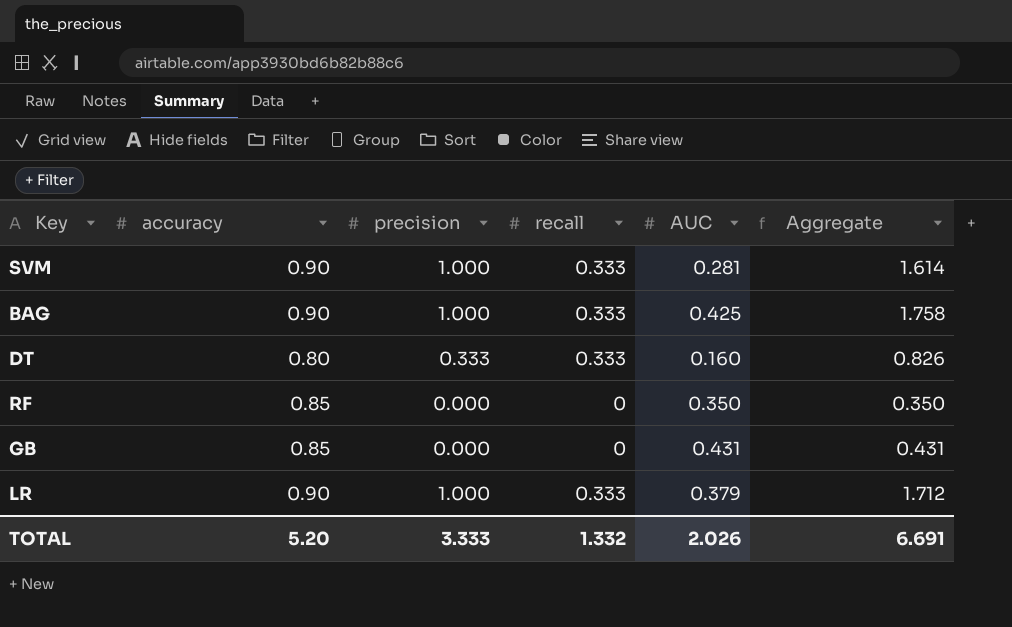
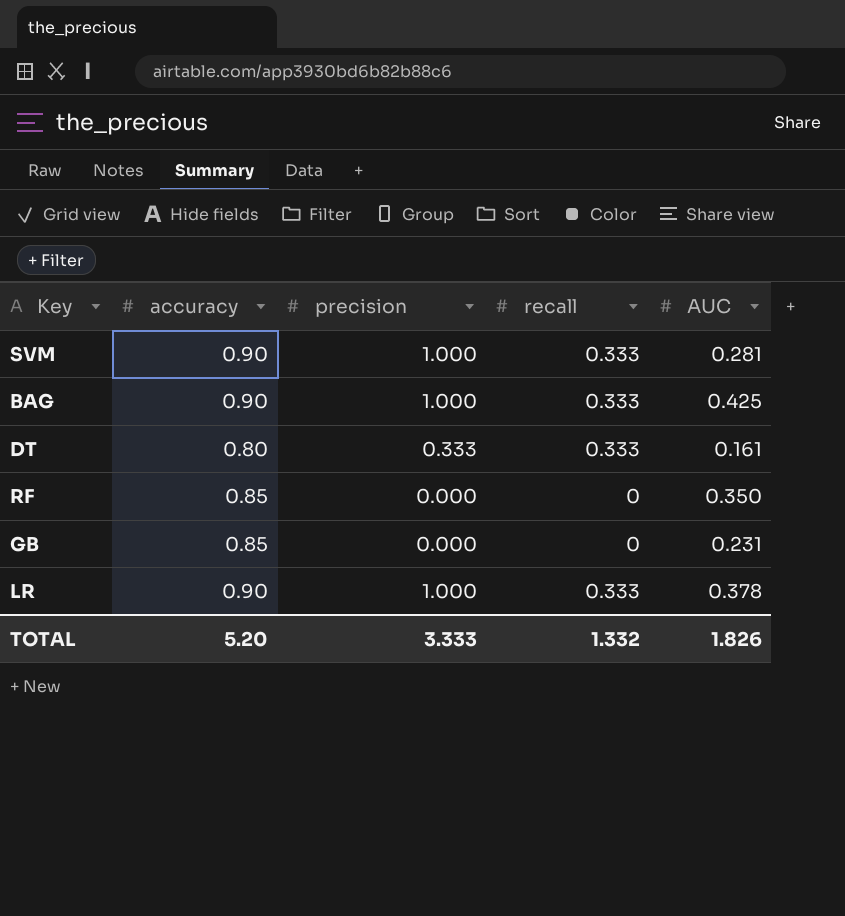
column Aggregate | formula: [precision] + [recall] + [AUC] -> none
DT | AUC: 0.160 -> 0.161
GB | AUC: 0.431 -> 0.231
LR | AUC: 0.379 -> 0.378
TOTAL | AUC: 2.026 -> 1.826

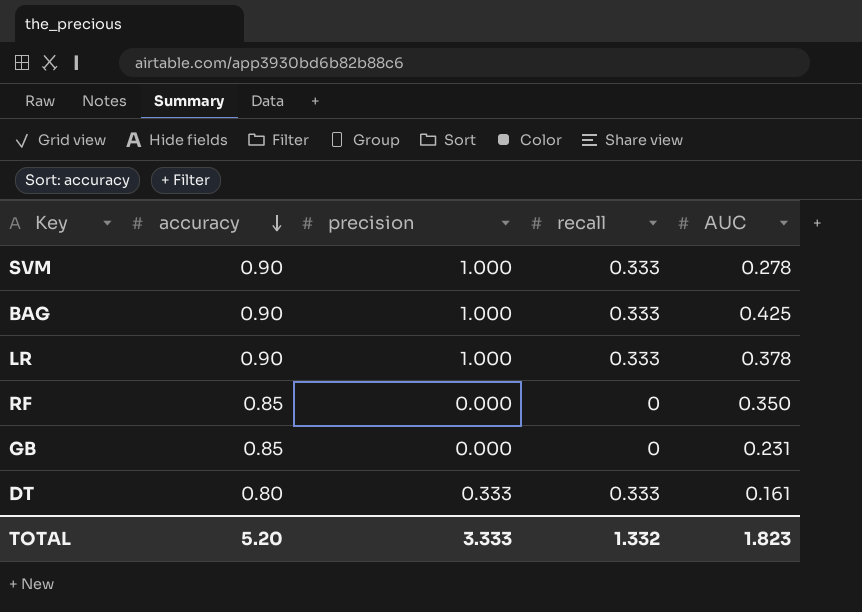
row order: none -> accuracy descending
SVM | AUC: 0.281 -> 0.278
TOTAL | AUC: 1.826 -> 1.823

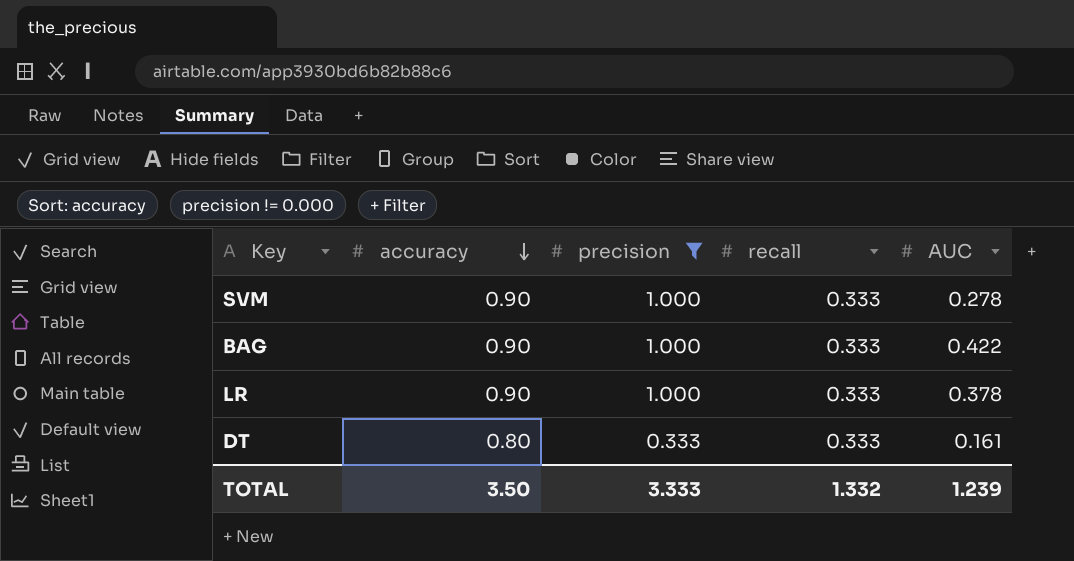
filter: none -> precision != 0.000
BAG | AUC: 0.425 -> 0.422
TOTAL | accuracy: 5.20 -> 3.50
TOTAL | AUC: 1.823 -> 1.239

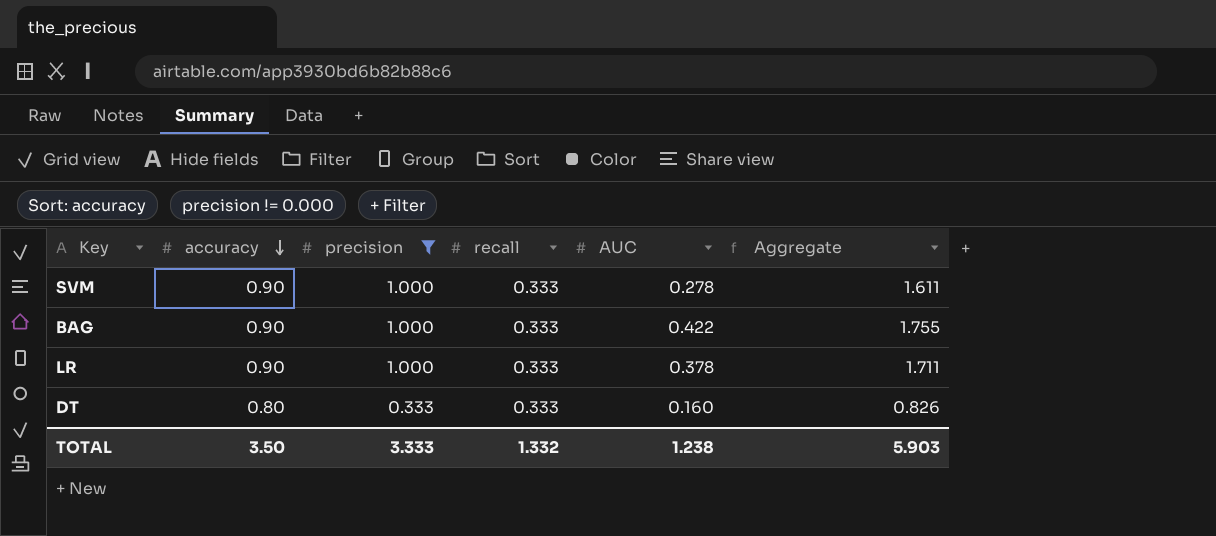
column Aggregate | formula: none -> [precision] + [recall] + [AUC]
DT | AUC: 0.161 -> 0.160
TOTAL | AUC: 1.239 -> 1.238

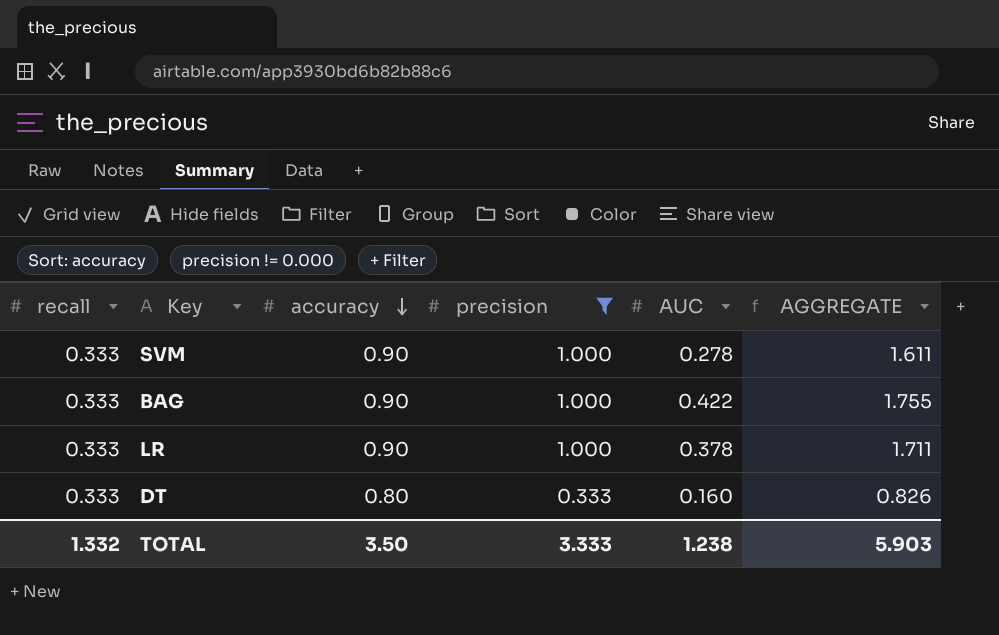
column recall | position: 4 -> 1
column name: Aggregate -> AGGREGATE

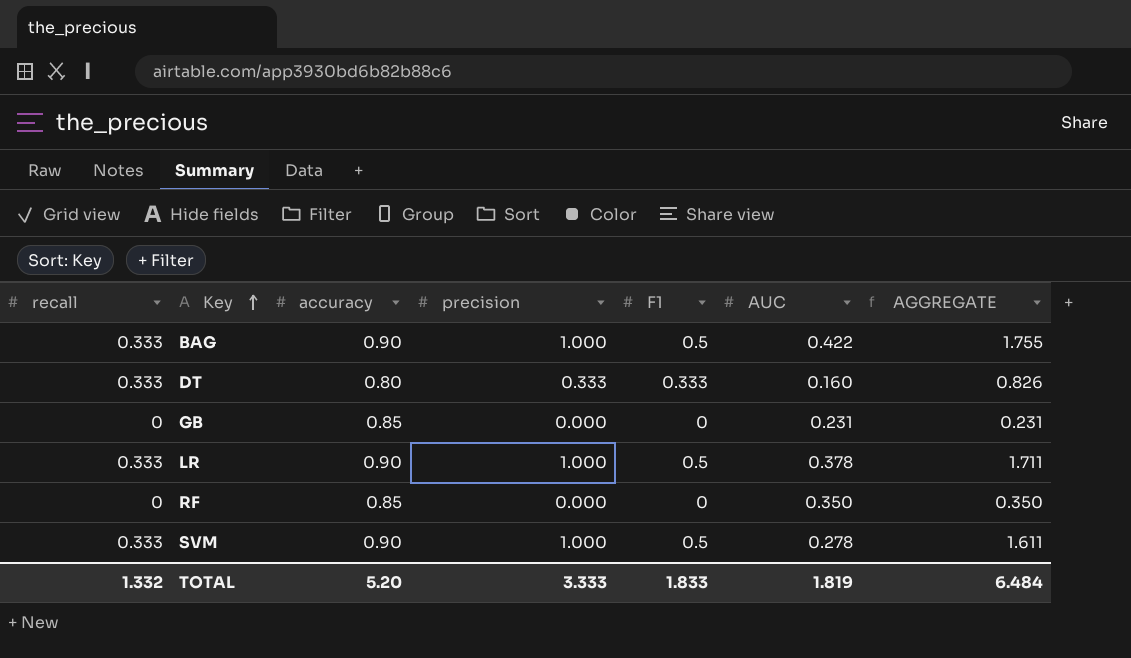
filter: precision != 0.000 -> none
row order: accuracy descending -> Key ascending
column F1 | position: none -> 5
TOTAL | accuracy: 3.50 -> 5.20
TOTAL | AUC: 1.238 -> 1.819
TOTAL | AGGREGATE: 5.903 -> 6.484

